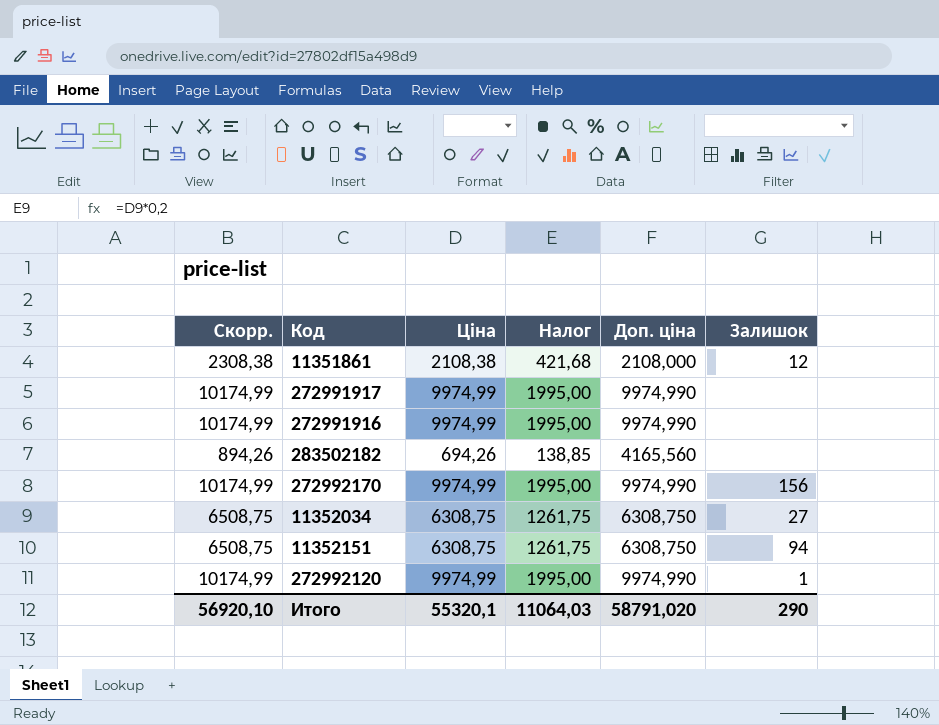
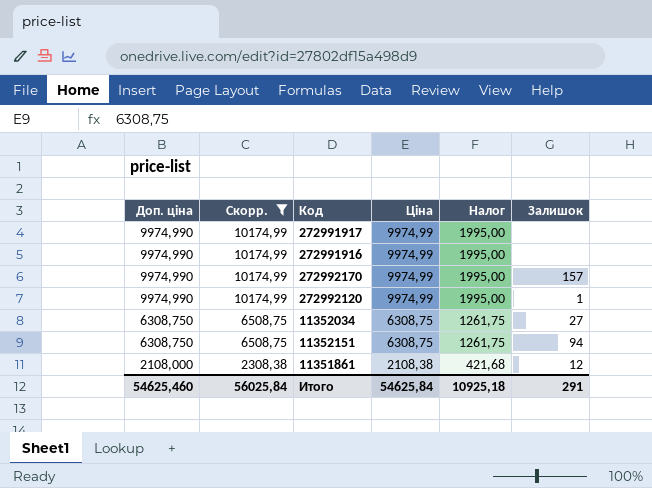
filter: none -> Скорр. != 894,26
row order: none -> Доп. ціна descending
column Доп. ціна | position: 5 -> 1
272992170 | Залишок: 156 -> 157
Итого | Доп. ціна: 58791,020 -> 54625,460
Итого | Скорр.: 56920,10 -> 56025,84
Итого | Ціна: 55320,1 -> 54625,84
Итого | Налог: 11064,03 -> 10925,18
Итого | Залишок: 290 -> 291

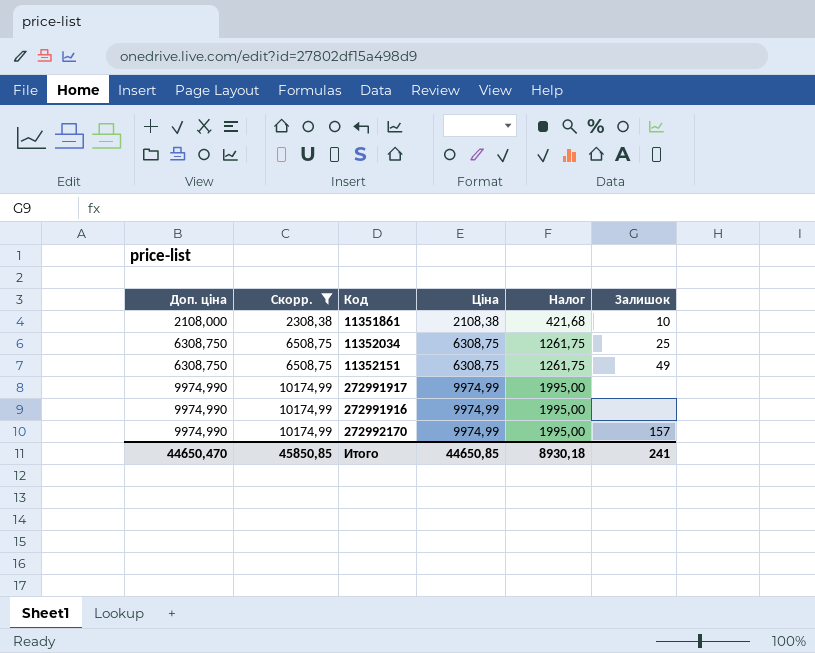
row order: Доп. ціна descending -> Доп. ціна ascending
row 272992120: 9974,990 | 10174,99 | 9974,99 | 1995,00 | 1 -> none
11351861 | Залишок: 12 -> 10
11352034 | Залишок: 27 -> 25
11352151 | Залишок: 94 -> 49
Итого | Доп. ціна: 54625,460 -> 44650,470
Итого | Скорр.: 56025,84 -> 45850,85
Итого | Ціна: 54625,84 -> 44650,85
Итого | Налог: 10925,18 -> 8930,18
Итого | Залишок: 291 -> 241

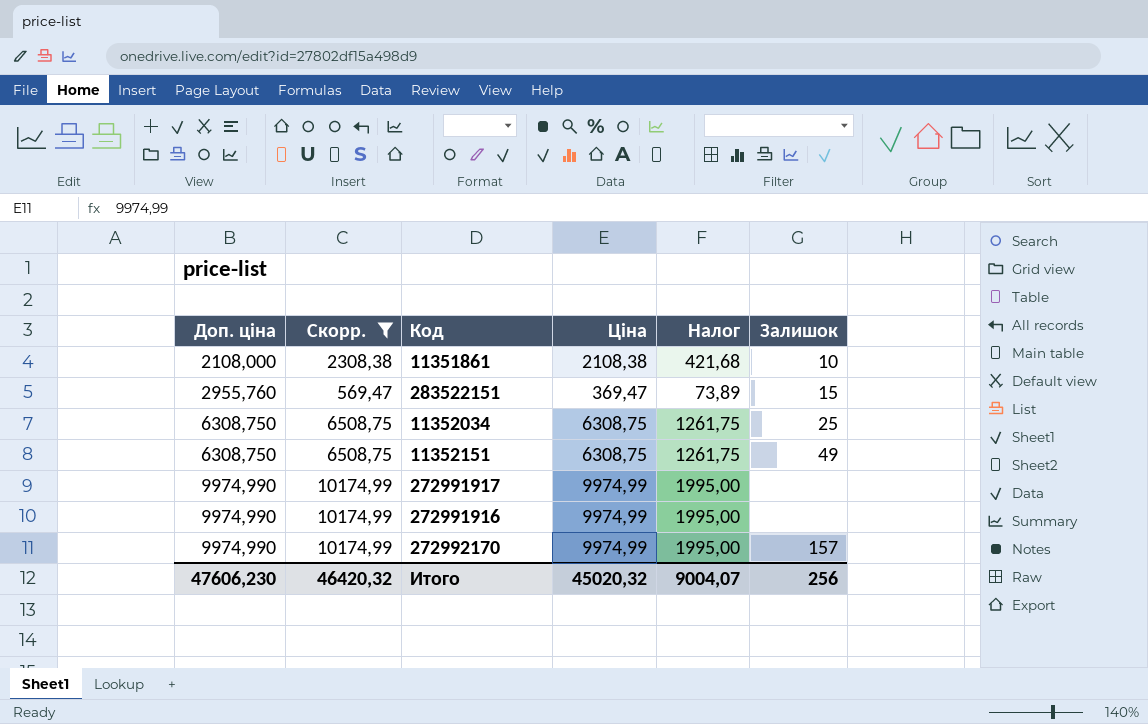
row 283522151: none -> 2955,760 | 569,47 | 369,47 | 73,89 | 15
Итого | Доп. ціна: 44650,470 -> 47606,230
Итого | Скорр.: 45850,85 -> 46420,32
Итого | Ціна: 44650,85 -> 45020,32
Итого | Налог: 8930,18 -> 9004,07
Итого | Залишок: 241 -> 256

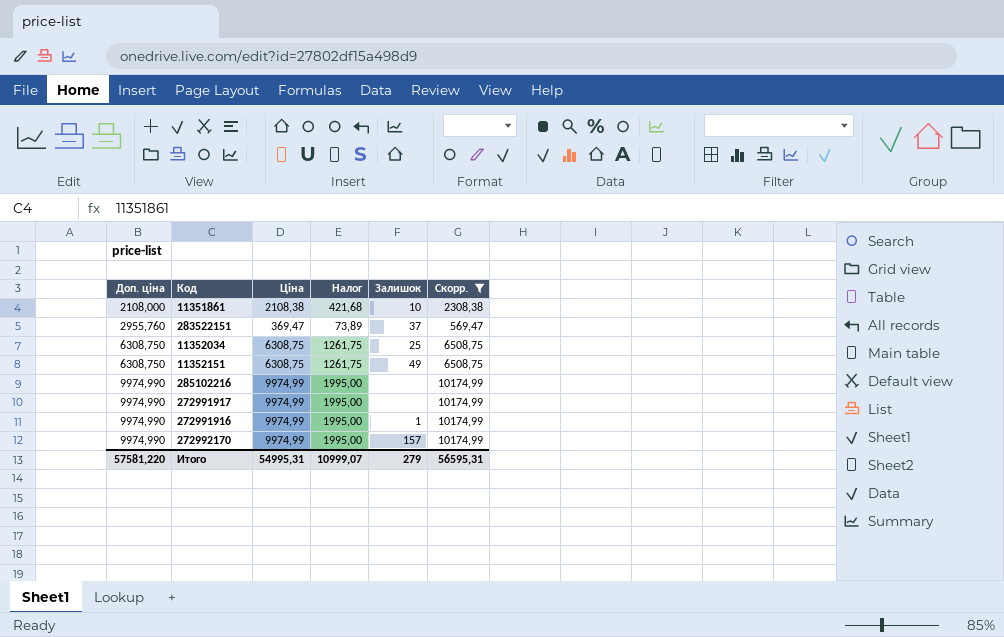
column Скорр. | position: 2 -> 6
283522151 | Залишок: 15 -> 37
row 285102216: none -> 9974,990 | 9974,99 | 1995,00 | none | 10174,99
272991916 | Залишок: none -> 1
Итого | Доп. ціна: 47606,230 -> 57581,220
Итого | Ціна: 45020,32 -> 54995,31
Итого | Налог: 9004,07 -> 10999,07
Итого | Залишок: 256 -> 279
Итого | Скорр.: 46420,32 -> 56595,31

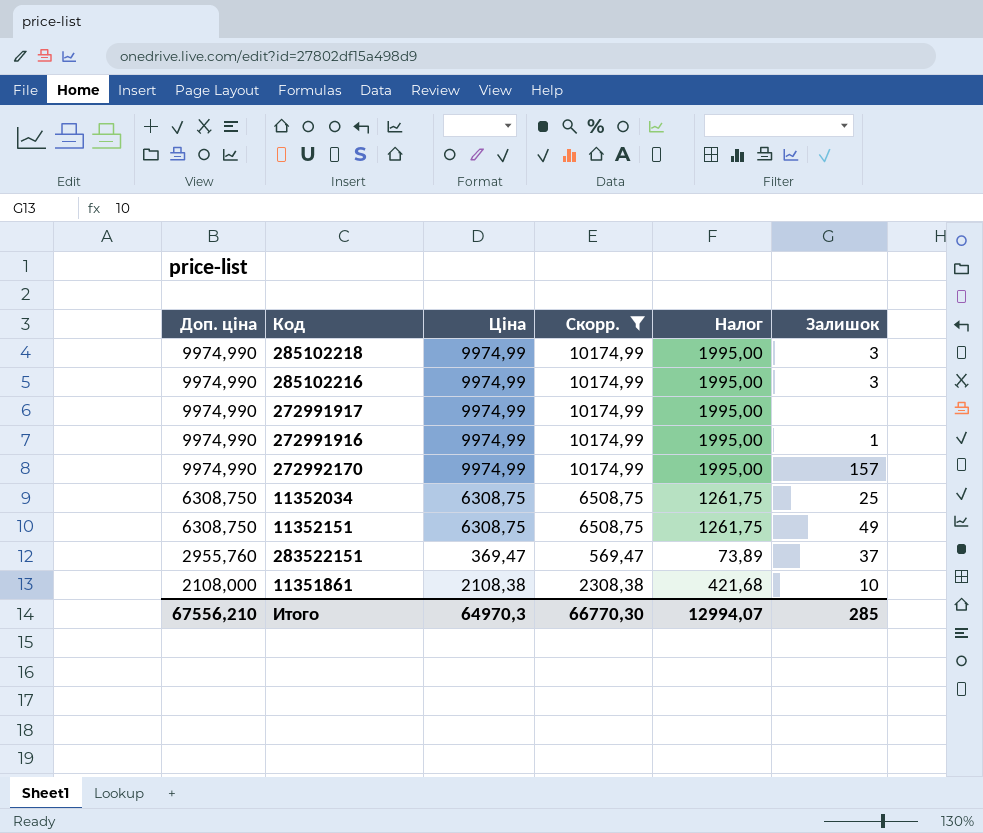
row order: Доп. ціна ascending -> Доп. ціна descending
column Скорр. | position: 6 -> 4
row 285102218: none -> 9974,990 | 9974,99 | 10174,99 | 1995,00 | 3
285102216 | Залишок: none -> 3
Итого | Доп. ціна: 57581,220 -> 67556,210
Итого | Ціна: 54995,31 -> 64970,3
Итого | Скорр.: 56595,31 -> 66770,30
Итого | Налог: 10999,07 -> 12994,07
Итого | Залишок: 279 -> 285

